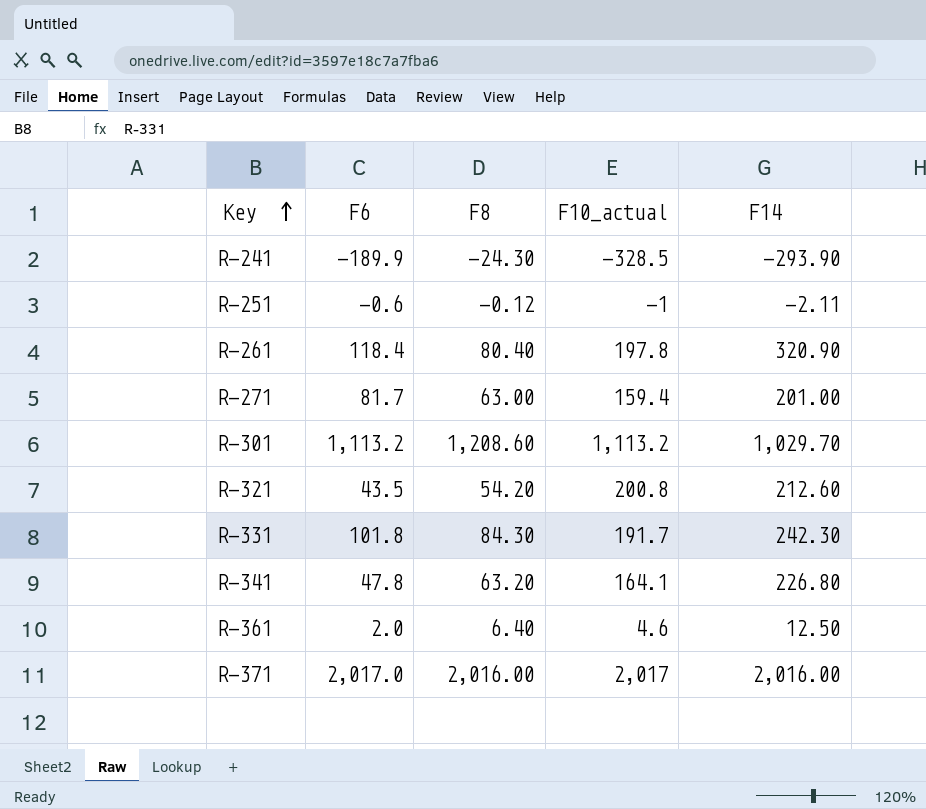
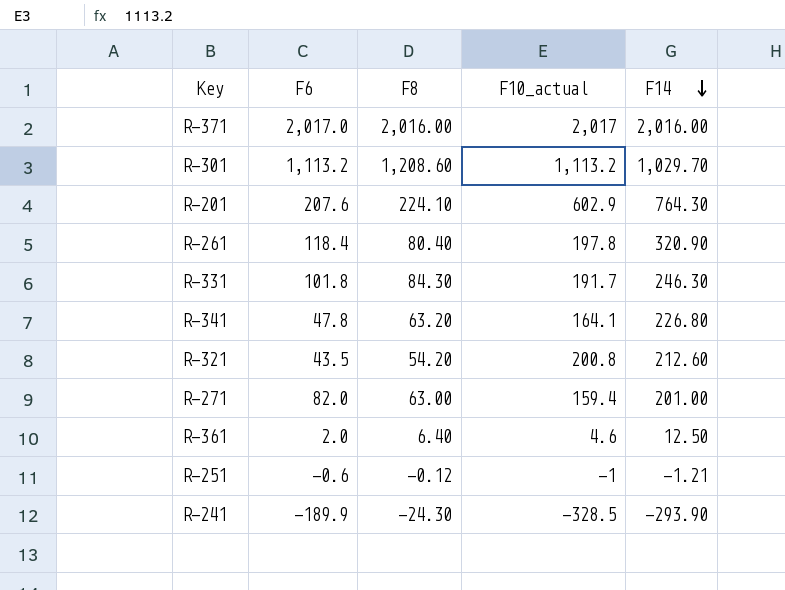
row order: Key ascending -> F14 descending
row R-201: none -> 207.6 | 224.10 | 602.9 | 764.30
R-331 | F14: 242.30 -> 246.30
R-271 | F6: 81.7 -> 82.0
R-251 | F14: -2.11 -> -1.21

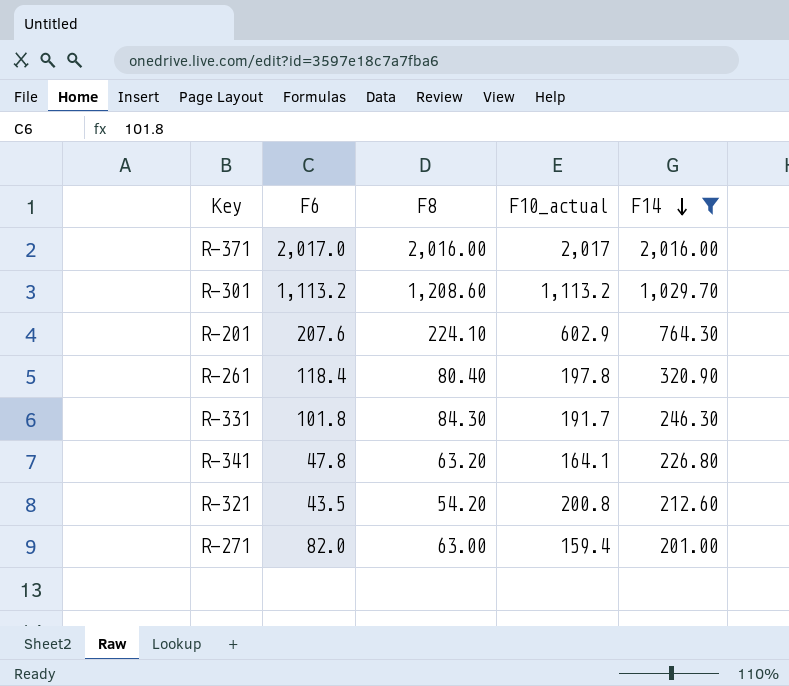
filter: none -> F14 >= 201.00

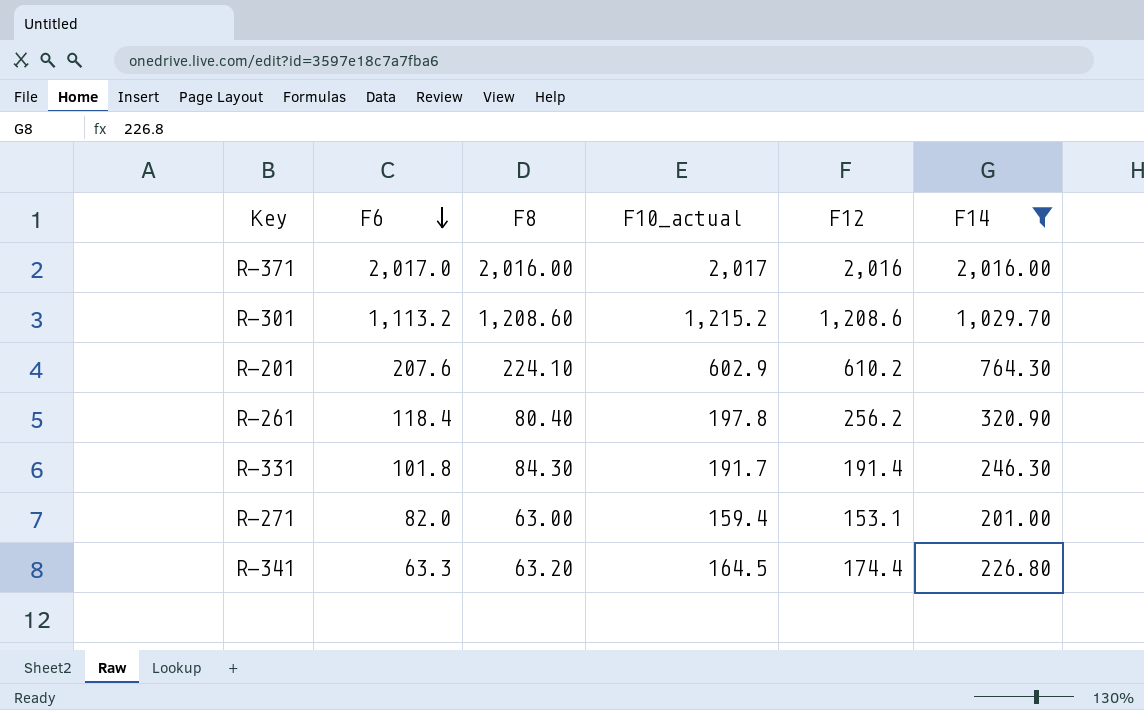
row order: F14 descending -> F6 descending
column F12 | position: none -> 5
row R-321: 43.5 | 54.20 | 200.8 | 212.60 -> none
R-301 | F10_actual: 1,113.2 -> 1,215.2
R-341 | F6: 47.8 -> 63.3
R-341 | F10_actual: 164.1 -> 164.5

